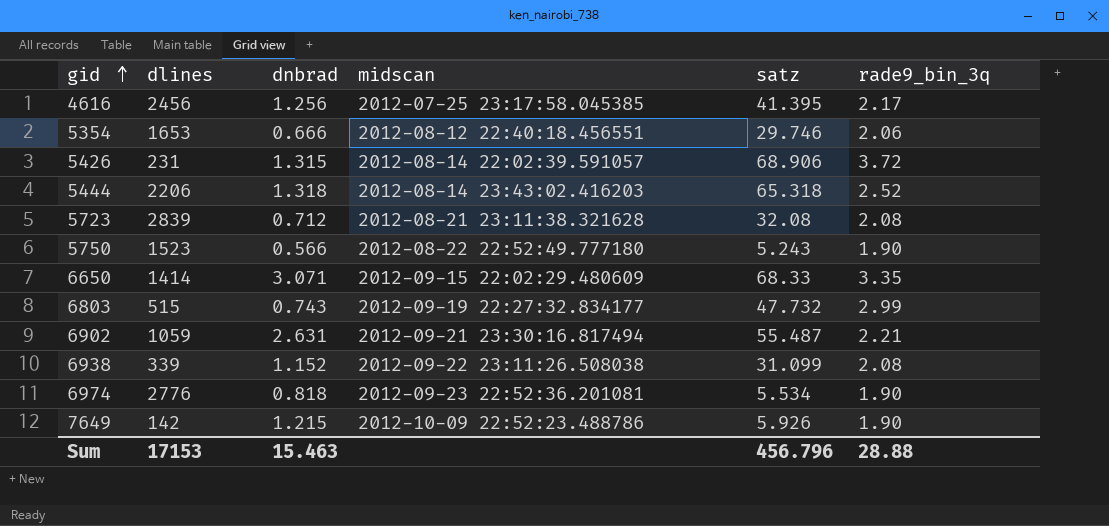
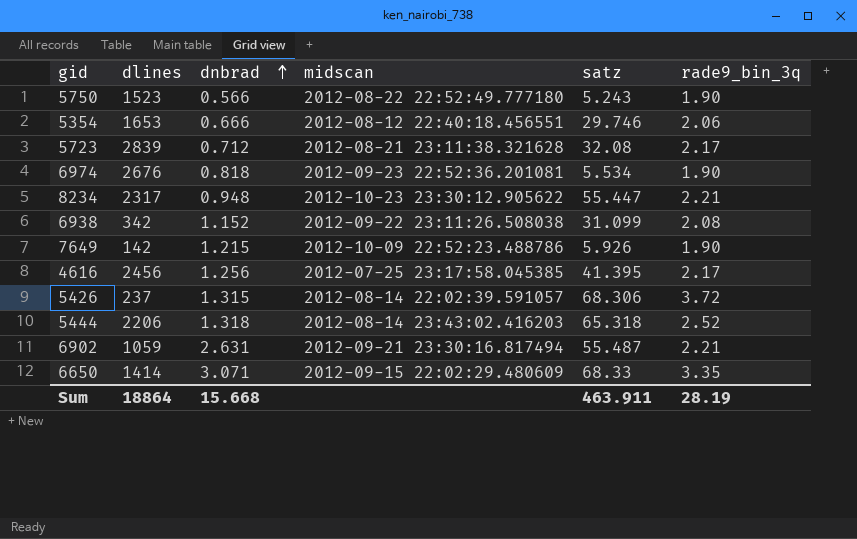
row order: gid ascending -> dnbrad ascending
row 6803: 515 | 0.743 | 2012-09-19 22:27:32.834177 | 47.732 | 2.99 -> none
5723 | rade9_bin_3q: 2.08 -> 2.17
6974 | dlines: 2776 -> 2676
row 8234: none -> 2317 | 0.948 | 2012-10-23 23:30:12.905622 | 55.447 | 2.21
6938 | dlines: 339 -> 342
5426 | dlines: 231 -> 237
5426 | satz: 68.906 -> 68.306
Sum | dlines: 17153 -> 18864
Sum | dnbrad: 15.463 -> 15.668
Sum | satz: 456.796 -> 463.911
Sum | rade9_bin_3q: 28.88 -> 28.19

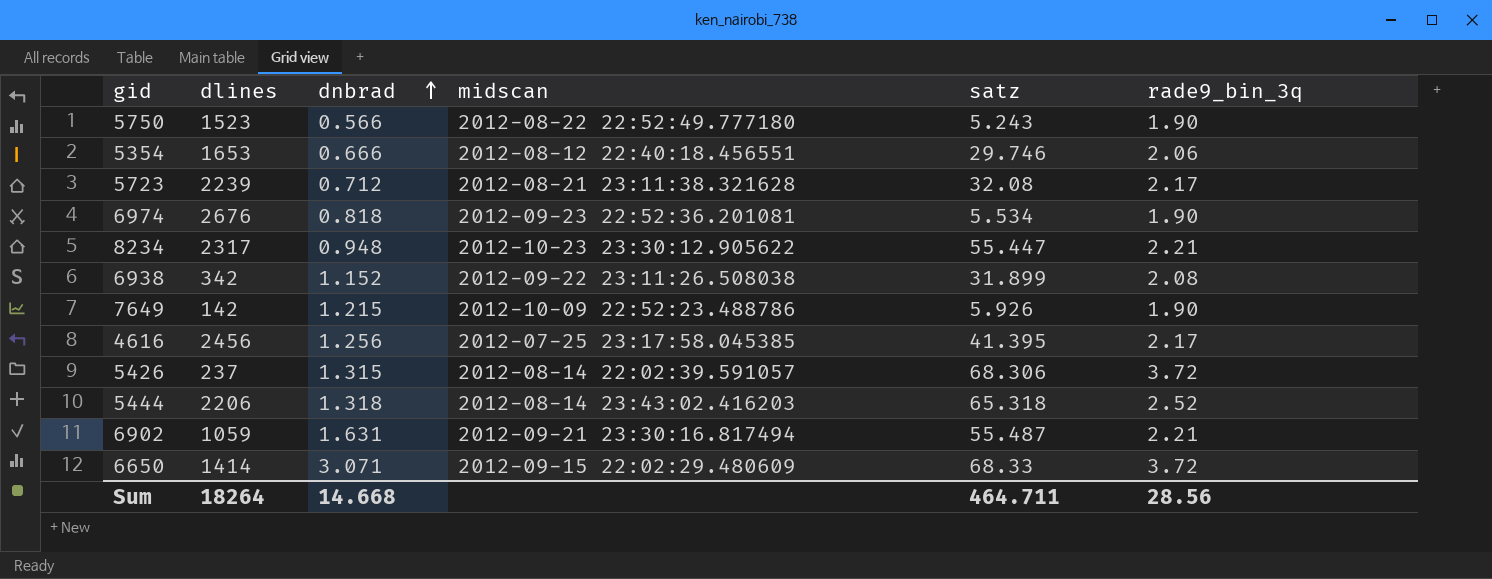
5723 | dlines: 2839 -> 2239
6938 | satz: 31.099 -> 31.899
6902 | dnbrad: 2.631 -> 1.631
6650 | rade9_bin_3q: 3.35 -> 3.72
Sum | dlines: 18864 -> 18264
Sum | dnbrad: 15.668 -> 14.668
Sum | satz: 463.911 -> 464.711
Sum | rade9_bin_3q: 28.19 -> 28.56

